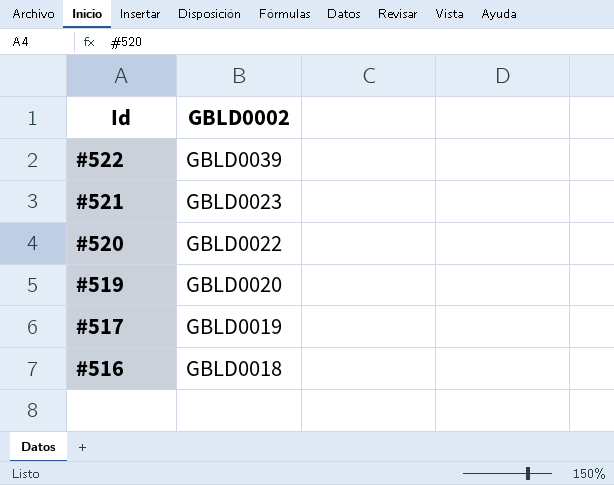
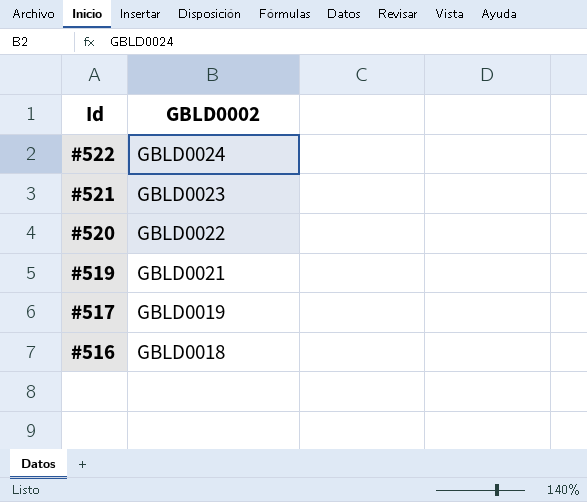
#522 | GBLD0002: GBLD0039 -> GBLD0024
#519 | GBLD0002: GBLD0020 -> GBLD0021

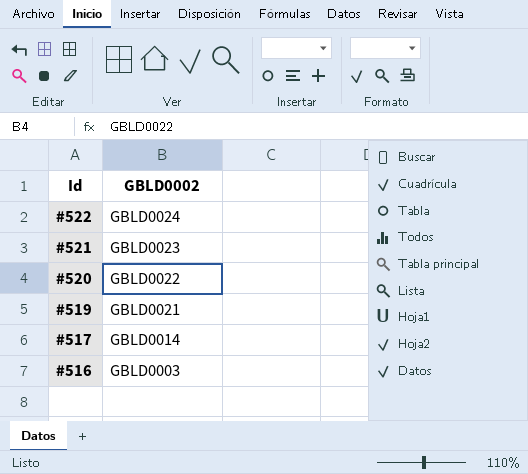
#517 | GBLD0002: GBLD0019 -> GBLD0014
#516 | GBLD0002: GBLD0018 -> GBLD0003

